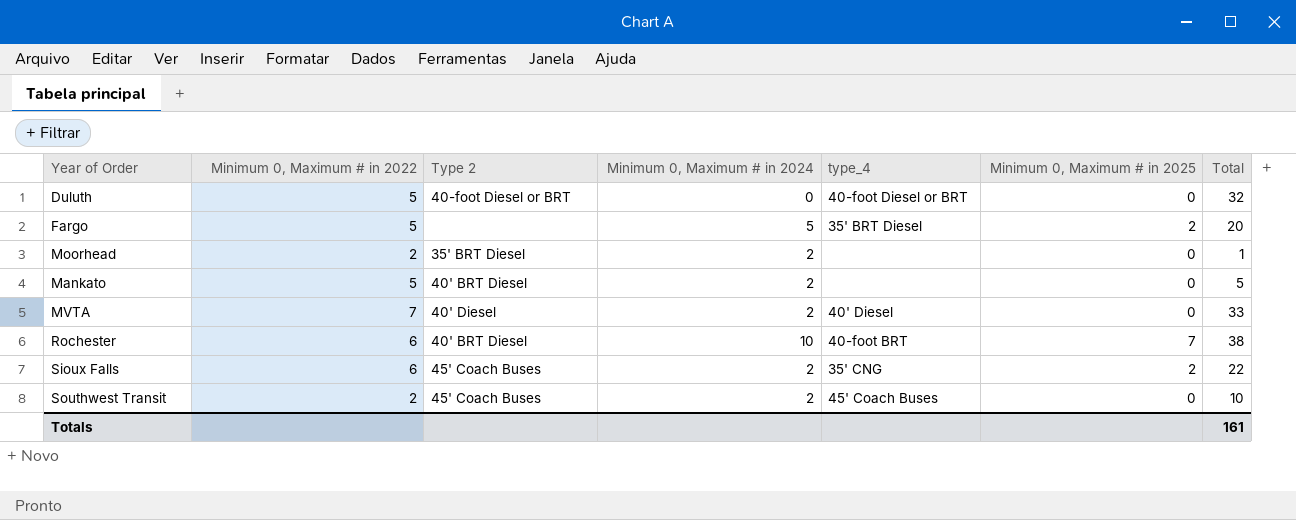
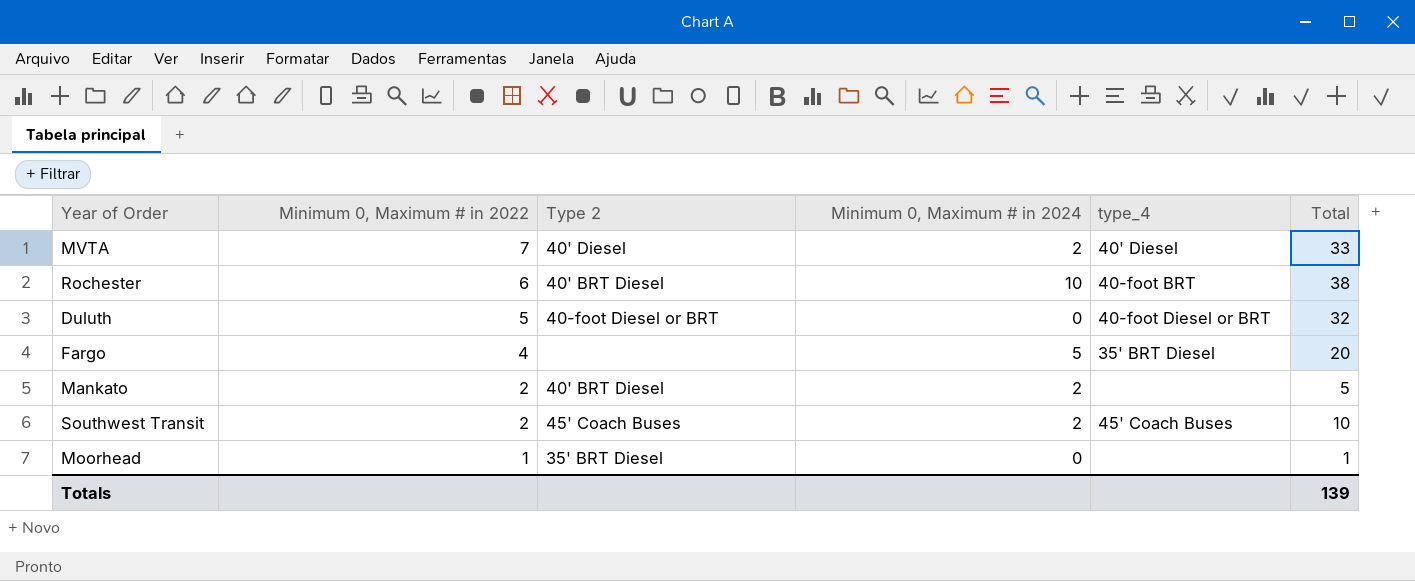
row order: none -> Minimum 0, Maximum # in 2022 descending
column Minimum 0, Maximum # in 2025 | position: 6 -> none
row Sioux Falls: 6 | 45' Coach Buses | 2 | 35' CNG | 2 | 22 -> none
Fargo | Minimum 0, Maximum # in 2022: 5 -> 4
Mankato | Minimum 0, Maximum # in 2022: 5 -> 2
Moorhead | Minimum 0, Maximum # in 2022: 2 -> 1
Moorhead | Minimum 0, Maximum # in 2024: 2 -> 0
Totals | Total: 161 -> 139

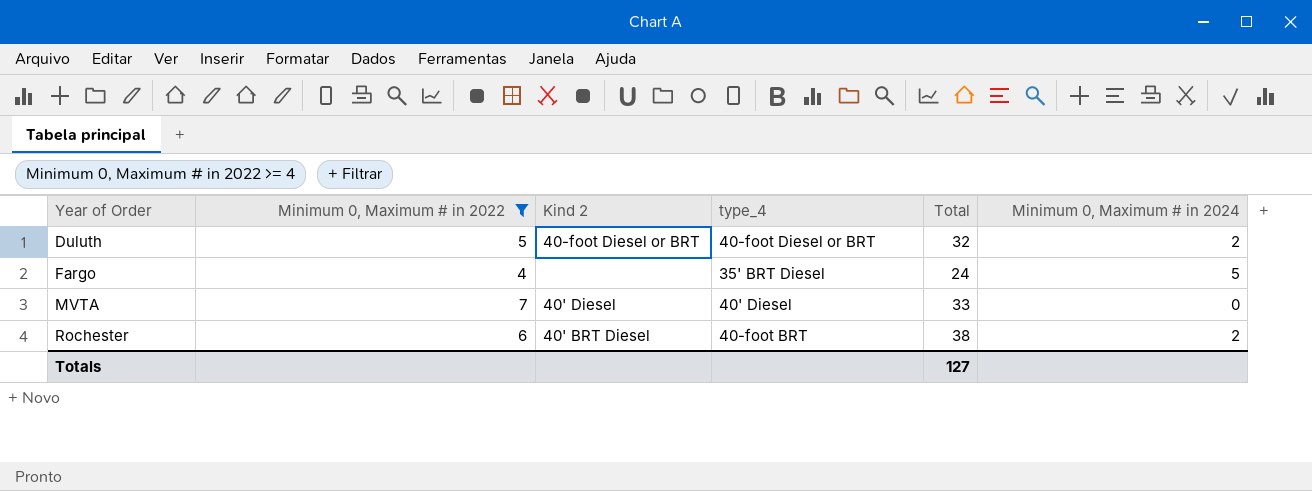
filter: none -> Minimum 0, Maximum # in 2022 >= 4
row order: Minimum 0, Maximum # in 2022 descending -> Year of Order ascending
column name: Type 2 -> Kind 2
column Minimum 0, Maximum # in 2024 | position: 4 -> 6
Duluth | Minimum 0, Maximum # in 2024: 0 -> 2
Fargo | Total: 20 -> 24
MVTA | Minimum 0, Maximum # in 2024: 2 -> 0
Rochester | Minimum 0, Maximum # in 2024: 10 -> 2
Totals | Total: 139 -> 127

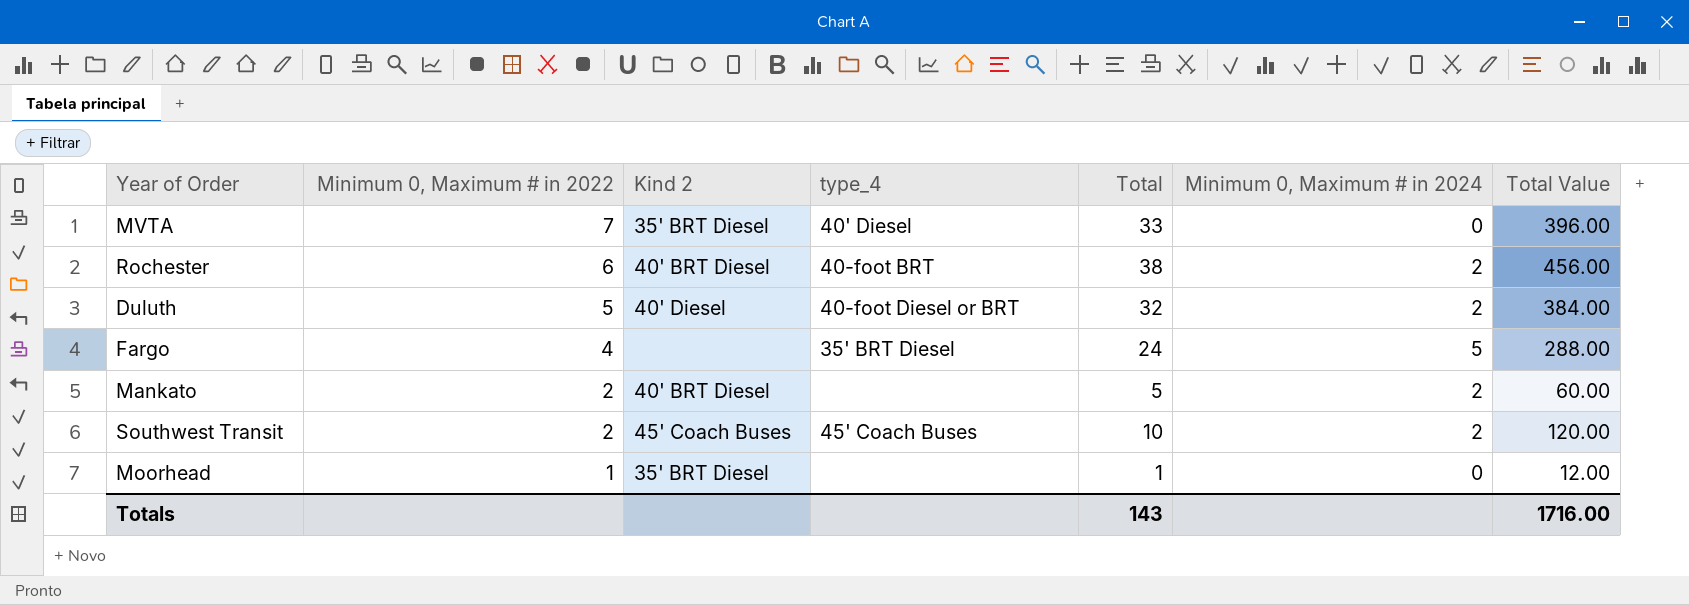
filter: Minimum 0, Maximum # in 2022 >= 4 -> none
row order: Year of Order ascending -> Minimum 0, Maximum # in 2022 descending
column Total Value | formula: none -> [Total] * 12
MVTA | Kind 2: 40' Diesel -> 35' BRT Diesel
Duluth | Kind 2: 40-foot Diesel or BRT -> 40' Diesel
Totals | Total: 127 -> 143

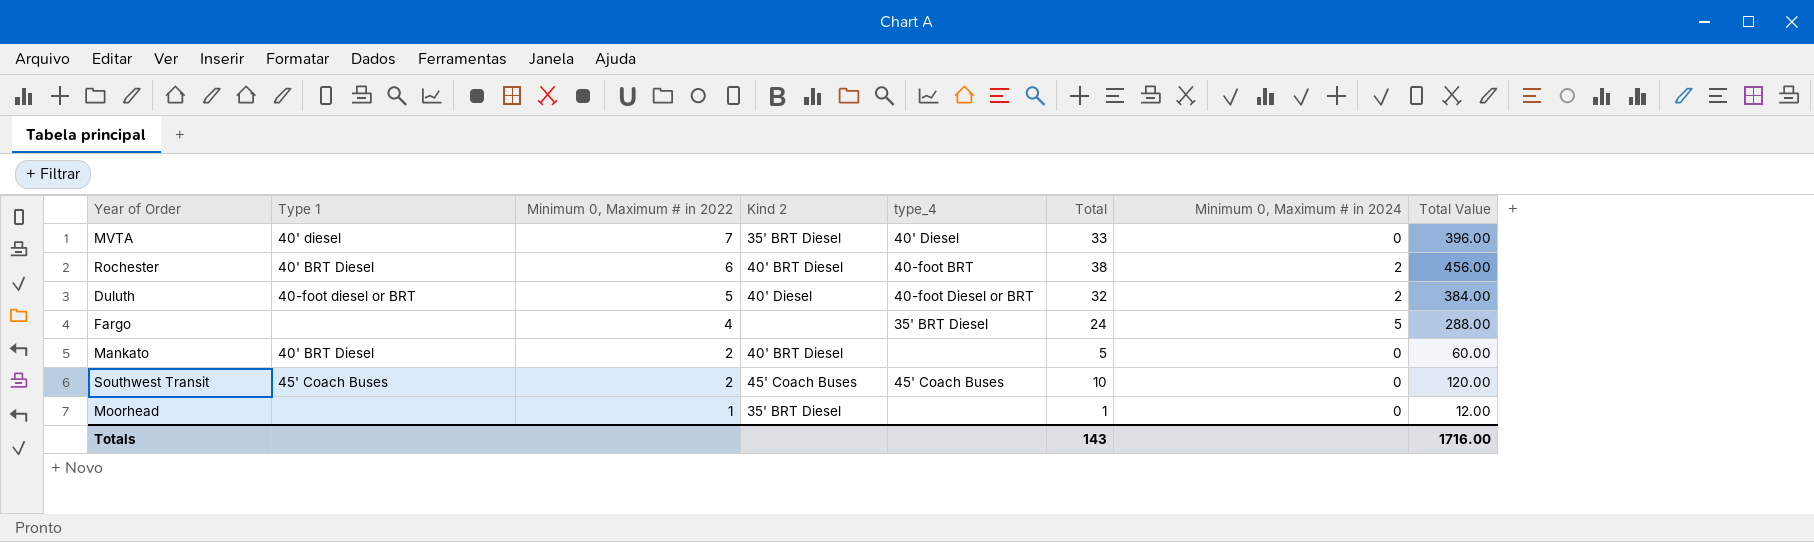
column Type 1 | position: none -> 2
Mankato | Minimum 0, Maximum # in 2024: 2 -> 0
Southwest Transit | Minimum 0, Maximum # in 2024: 2 -> 0

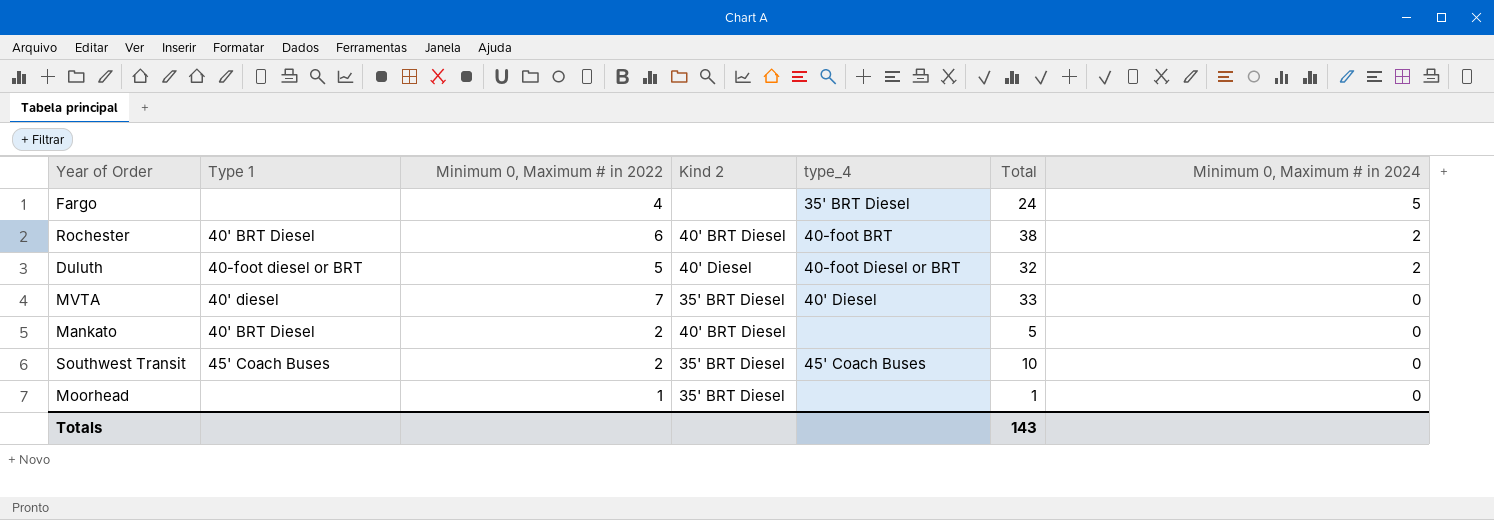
row order: Minimum 0, Maximum # in 2022 descending -> Minimum 0, Maximum # in 2024 descending
column Total Value | formula: [Total] * 12 -> none
Southwest Transit | Kind 2: 45' Coach Buses -> 35' BRT Diesel

